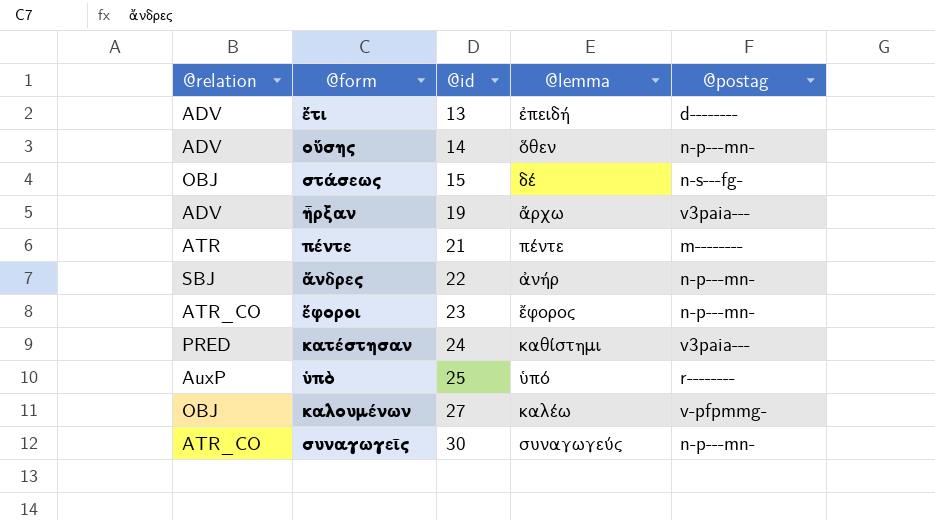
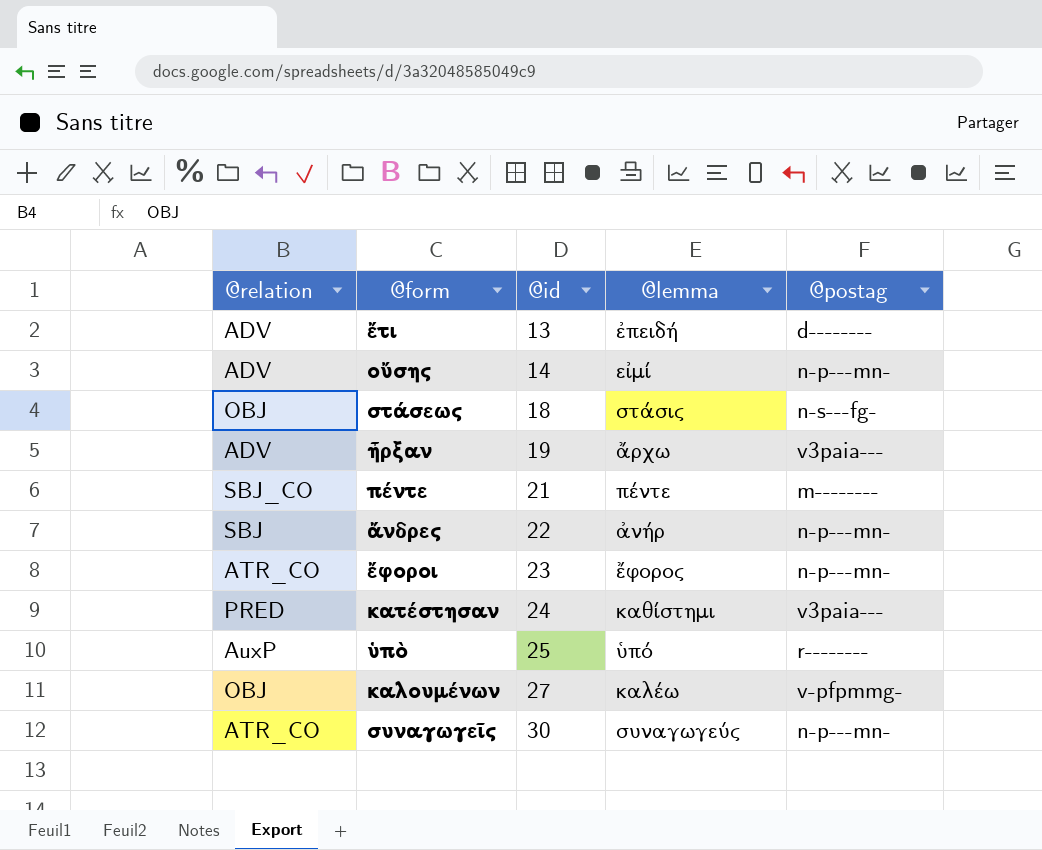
οὔσης | @lemma: ὅθεν -> εἰμί
στάσεως | @id: 15 -> 18
στάσεως | @lemma: δέ -> στάσις
πέντε | @relation: ATR -> SBJ_CO

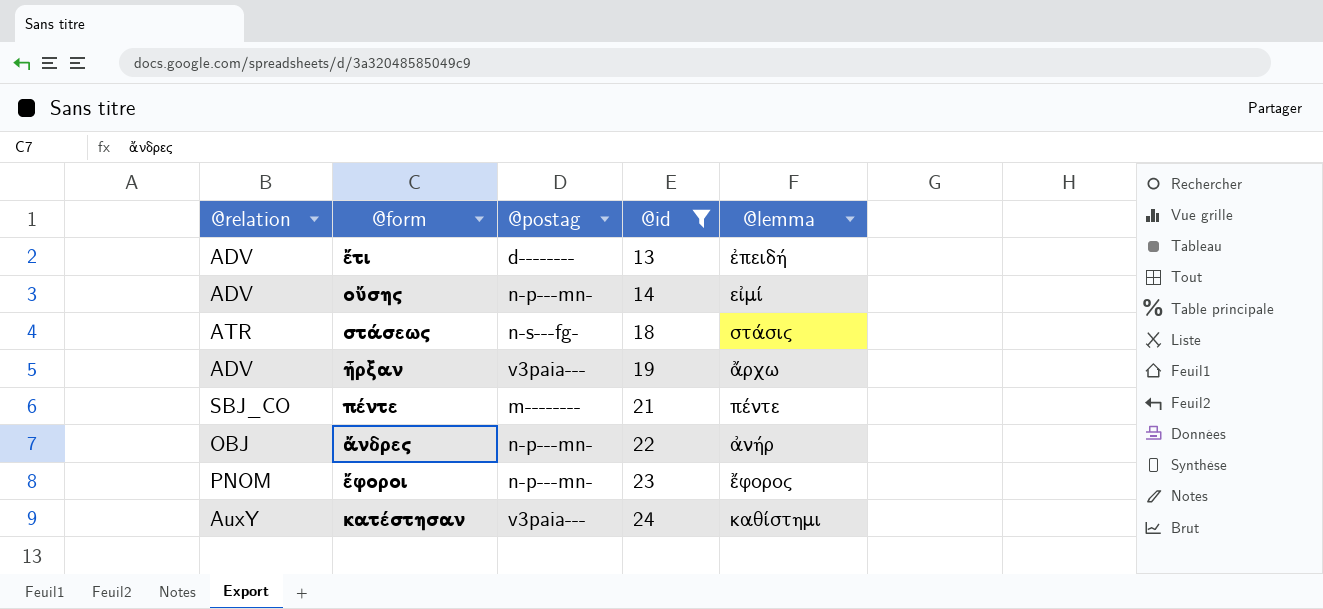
filter: none -> @id <= 24
column @postag | position: 5 -> 3
στάσεως | @relation: OBJ -> ATR
ἄνδρες | @relation: SBJ -> OBJ
ἔφοροι | @relation: ATR_CO -> PNOM
κατέστησαν | @relation: PRED -> AuxY

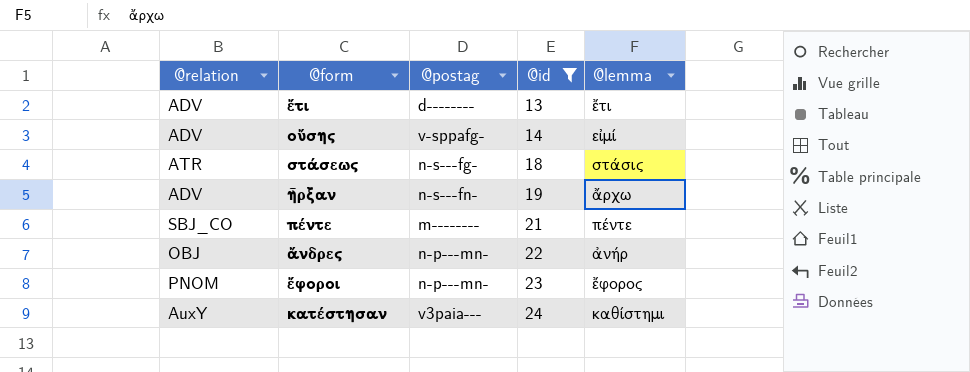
ἔτι | @lemma: ἐπειδή -> ἔτι
οὔσης | @postag: n-p---mn- -> v-sppafg-
ἦρξαν | @postag: v3paia--- -> n-s---fn-

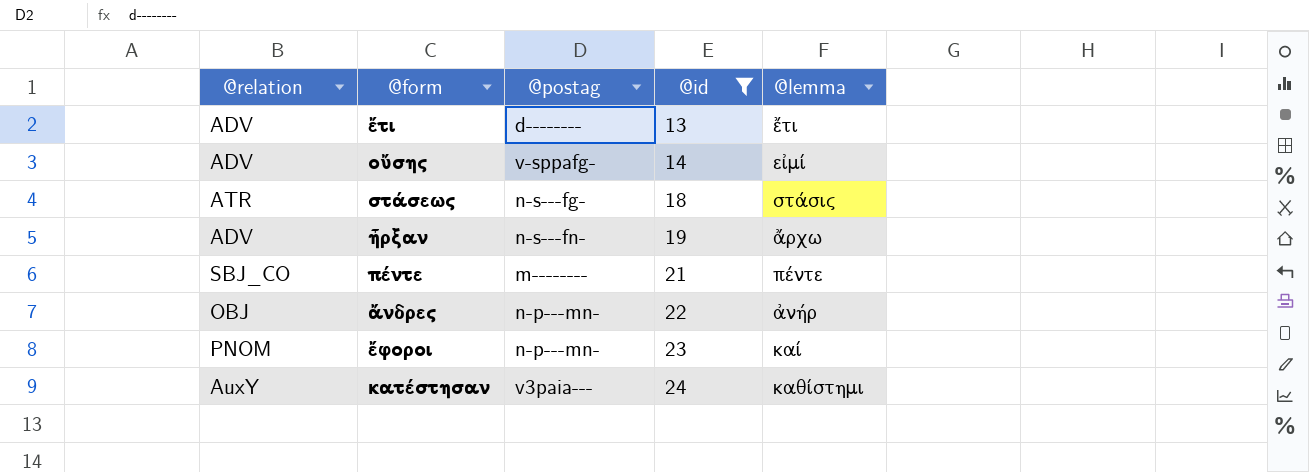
ἔφοροι | @lemma: ἔφορος -> καί

